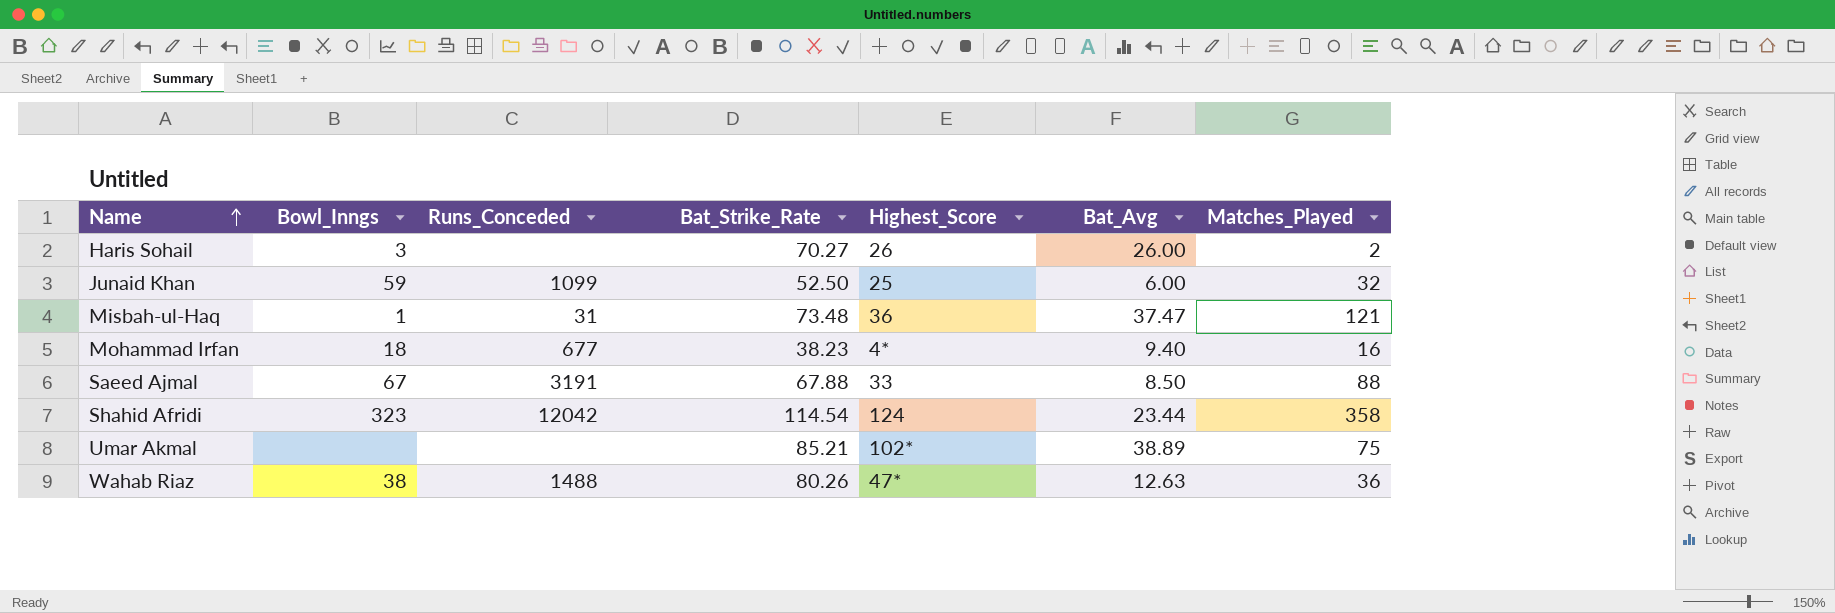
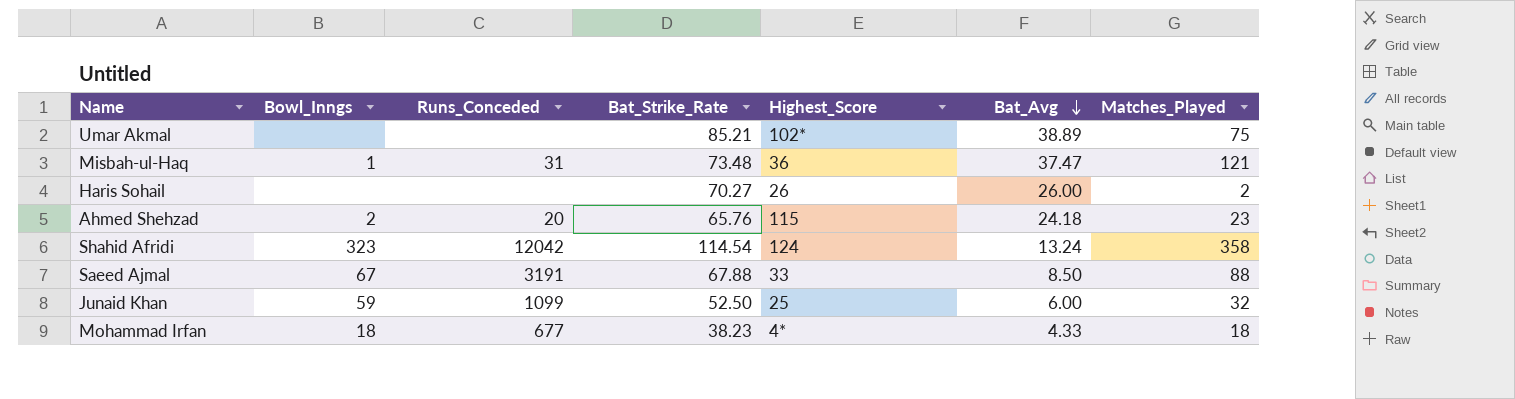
row order: Name ascending -> Bat_Avg descending
row Wahab Riaz: 38 | 1488 | 80.26 | 47* | 12.63 | 36 -> none
Haris Sohail | Bowl_Inngs: 3 -> none
row Ahmed Shehzad: none -> 2 | 20 | 65.76 | 115 | 24.18 | 23
Shahid Afridi | Bat_Avg: 23.44 -> 13.24
Mohammad Irfan | Bat_Avg: 9.40 -> 4.33
Mohammad Irfan | Matches_Played: 16 -> 18

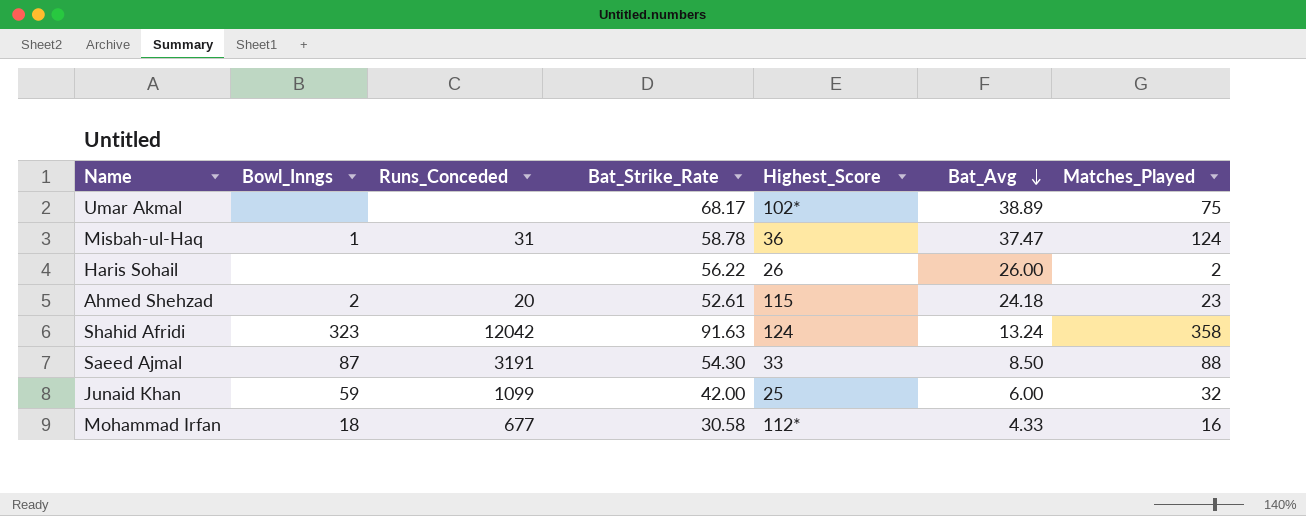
Umar Akmal | Bat_Strike_Rate: 85.21 -> 68.17
Misbah-ul-Haq | Bat_Strike_Rate: 73.48 -> 58.78
Misbah-ul-Haq | Matches_Played: 121 -> 124
Haris Sohail | Bat_Strike_Rate: 70.27 -> 56.22
Ahmed Shehzad | Bat_Strike_Rate: 65.76 -> 52.61
Shahid Afridi | Bat_Strike_Rate: 114.54 -> 91.63
Saeed Ajmal | Bowl_Inngs: 67 -> 87
Saeed Ajmal | Bat_Strike_Rate: 67.88 -> 54.30
Junaid Khan | Bat_Strike_Rate: 52.50 -> 42.00
Mohammad Irfan | Bat_Strike_Rate: 38.23 -> 30.58
Mohammad Irfan | Highest_Score: 4* -> 112*
Mohammad Irfan | Matches_Played: 18 -> 16

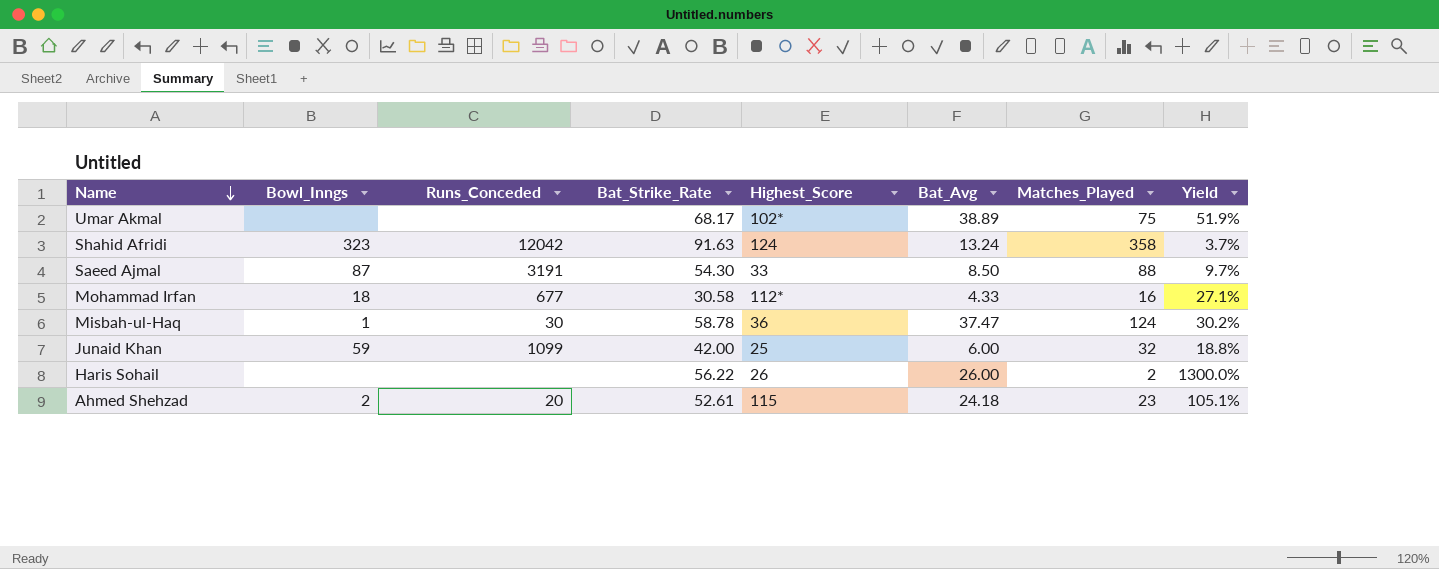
row order: Bat_Avg descending -> Name descending
column Yield | formula: none -> [Bat_Avg] / [Matches_Played]
Misbah-ul-Haq | Runs_Conceded: 31 -> 30

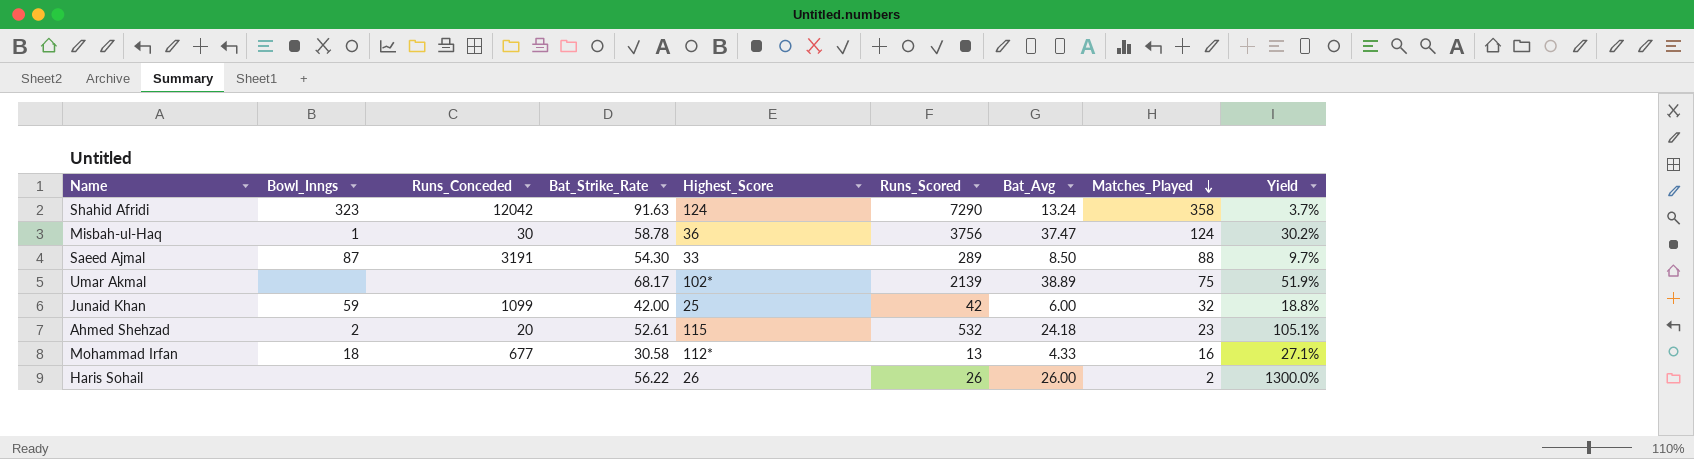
row order: Name descending -> Matches_Played descending
column Runs_Scored | position: none -> 6

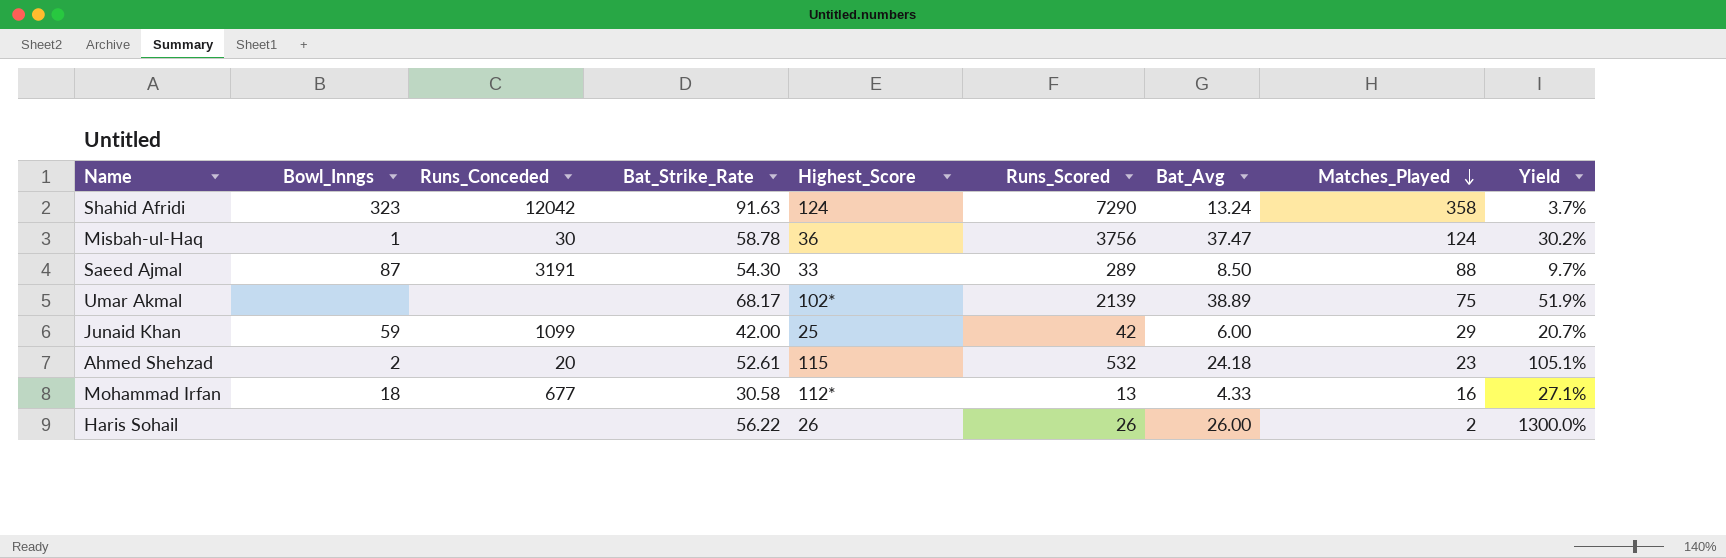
Junaid Khan | Matches_Played: 32 -> 29
Junaid Khan | Yield: 18.8% -> 20.7%

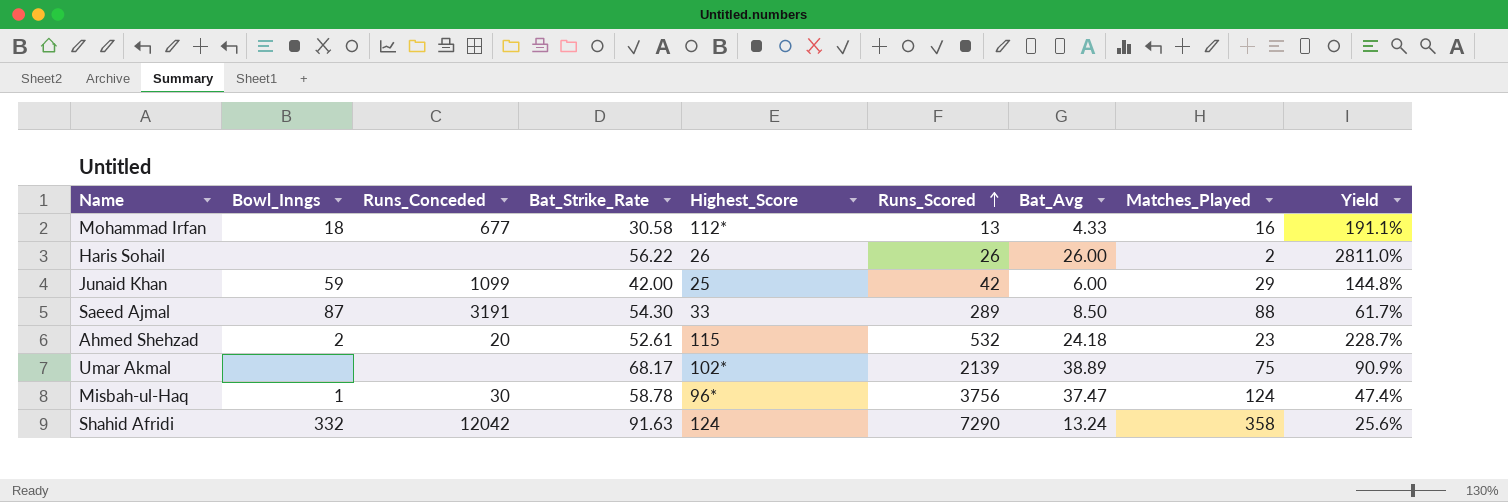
row order: Matches_Played descending -> Runs_Scored ascending
column Yield | formula: [Bat_Avg] / [Matches_Played] -> [Bat_Strike_Rate] / [Matches_Played]
Misbah-ul-Haq | Highest_Score: 36 -> 96*
Shahid Afridi | Bowl_Inngs: 323 -> 332

